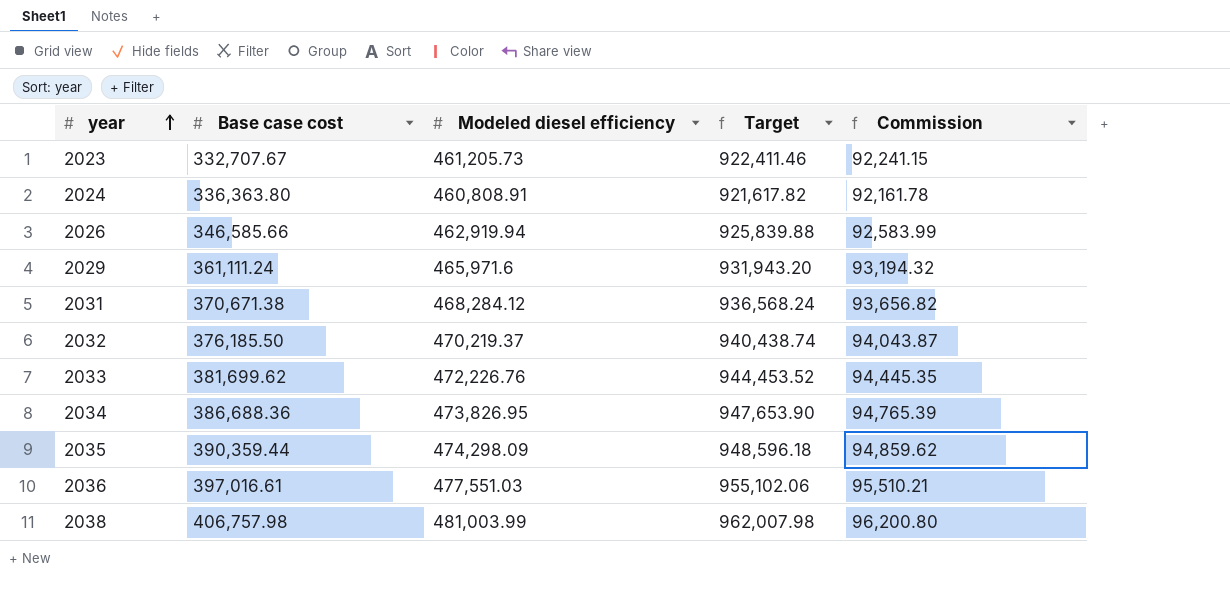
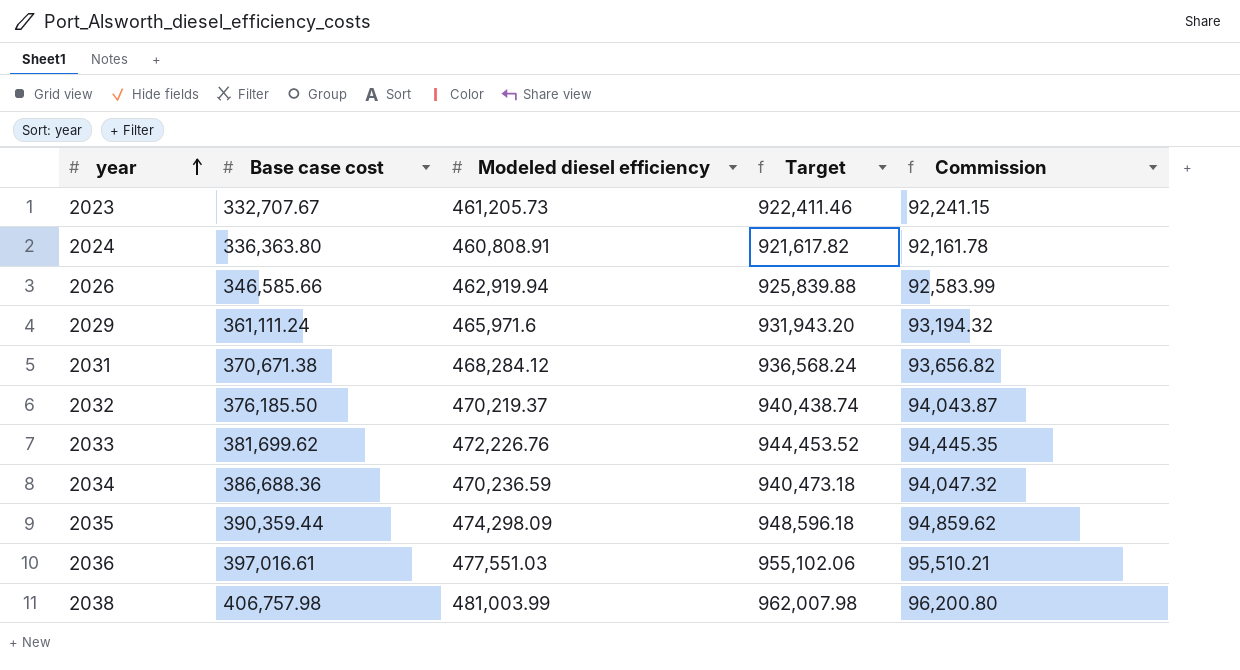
2034 | Modeled diesel efficiency: 473,826.95 -> 470,236.59
2034 | Target: 947,653.90 -> 940,473.18
2034 | Commission: 94,765.39 -> 94,047.32

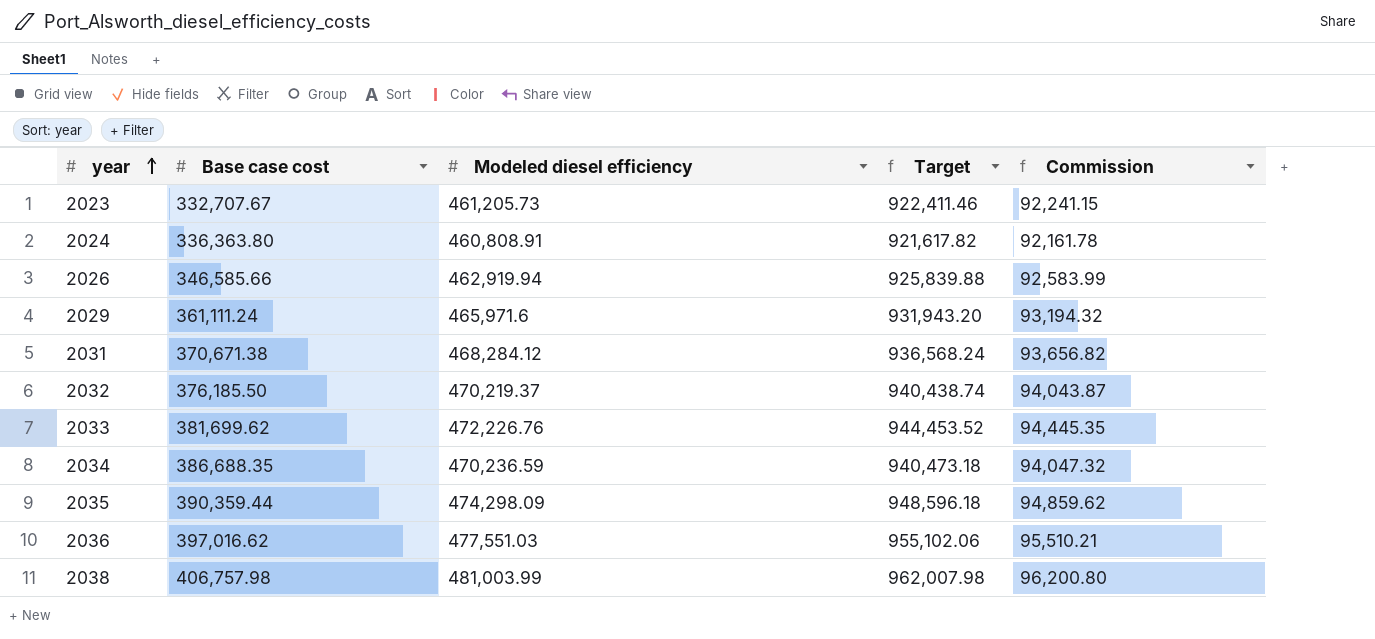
2034 | Base case cost: 386,688.36 -> 386,688.35
2036 | Base case cost: 397,016.61 -> 397,016.62

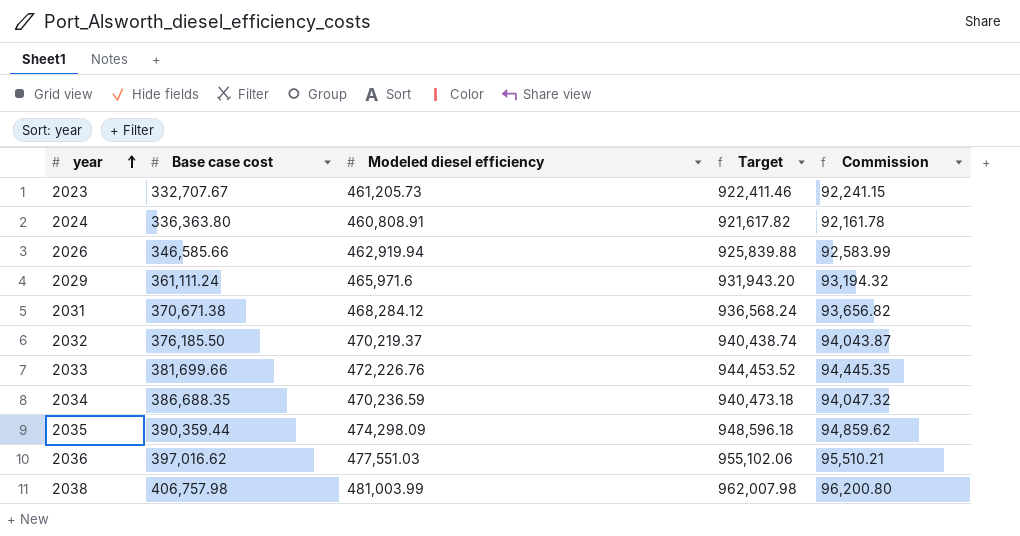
2033 | Base case cost: 381,699.62 -> 381,699.66

